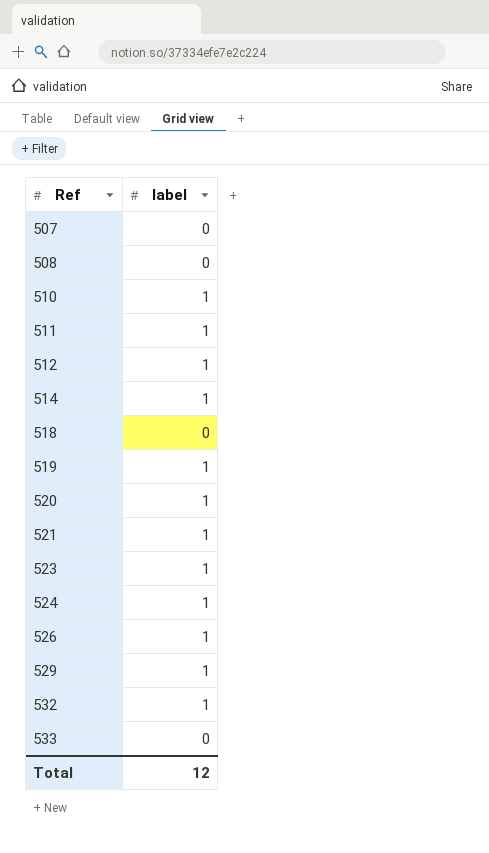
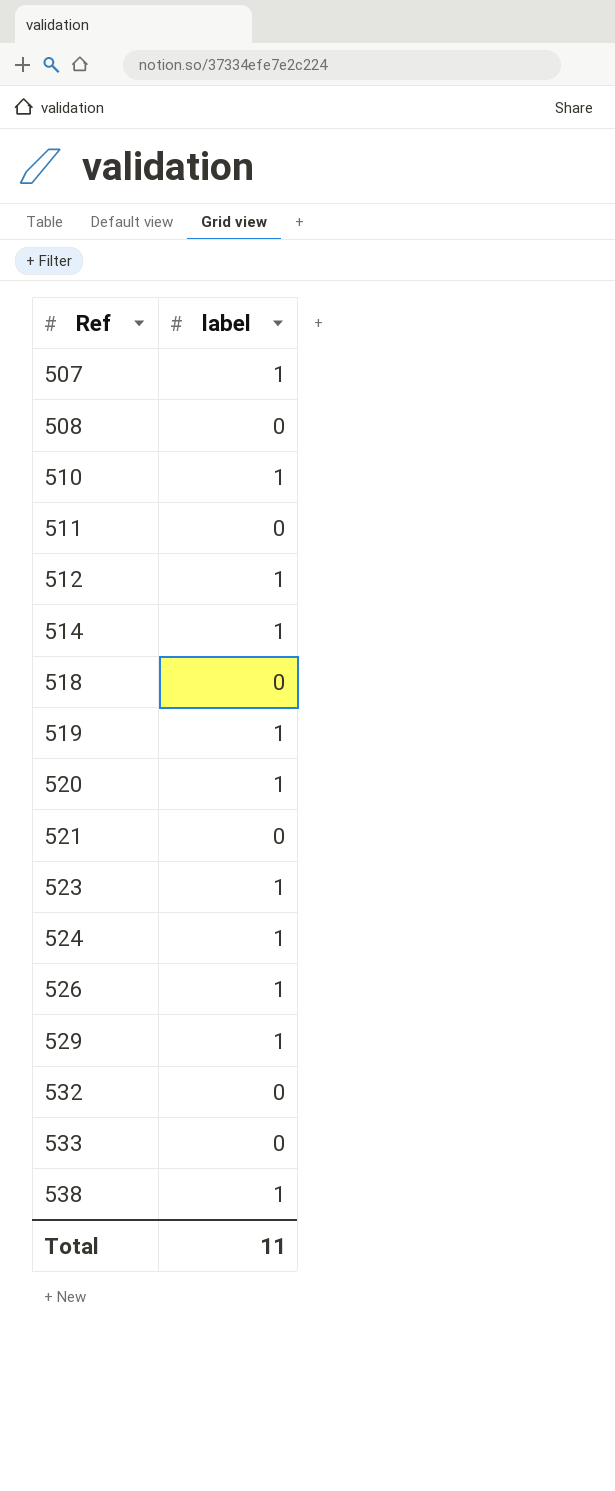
507 | label: 0 -> 1
511 | label: 1 -> 0
521 | label: 1 -> 0
532 | label: 1 -> 0
row 538: none -> 1
Total | label: 12 -> 11

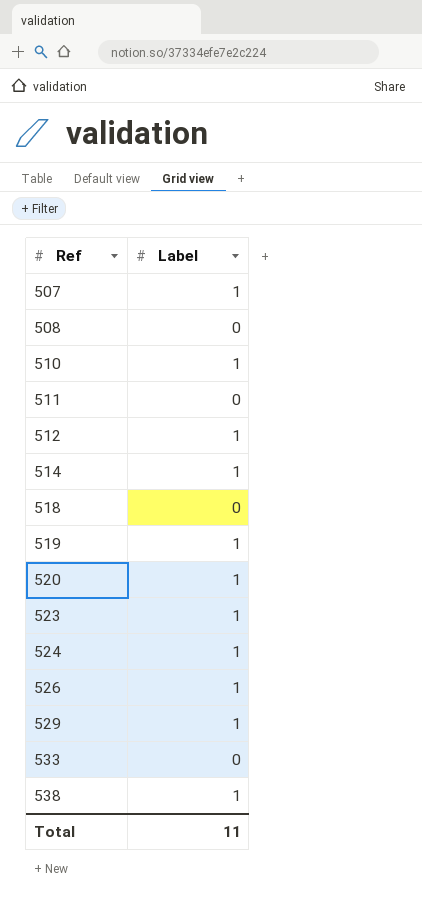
column name: label -> Label
row 521: 0 -> none
row 532: 0 -> none

